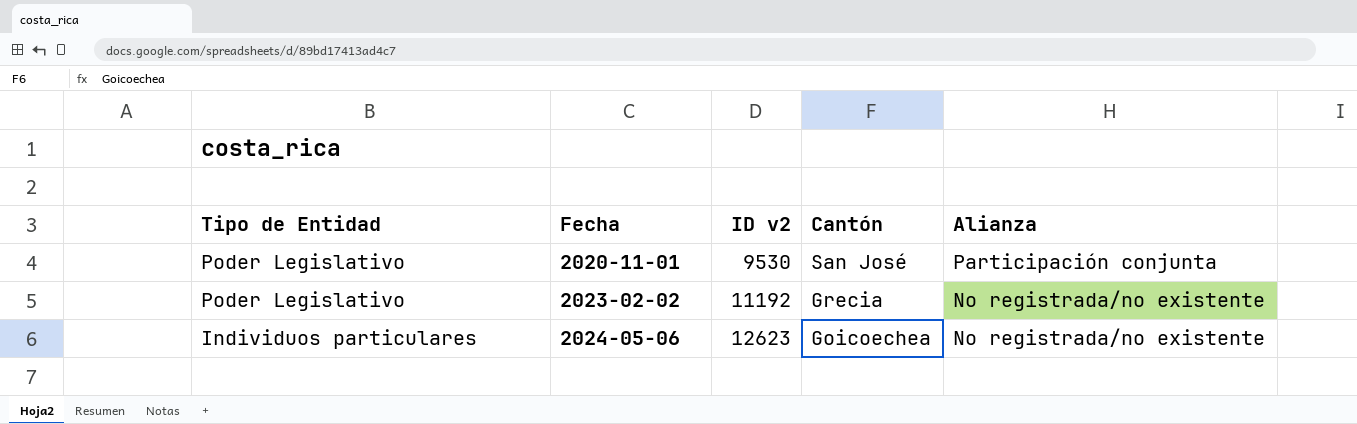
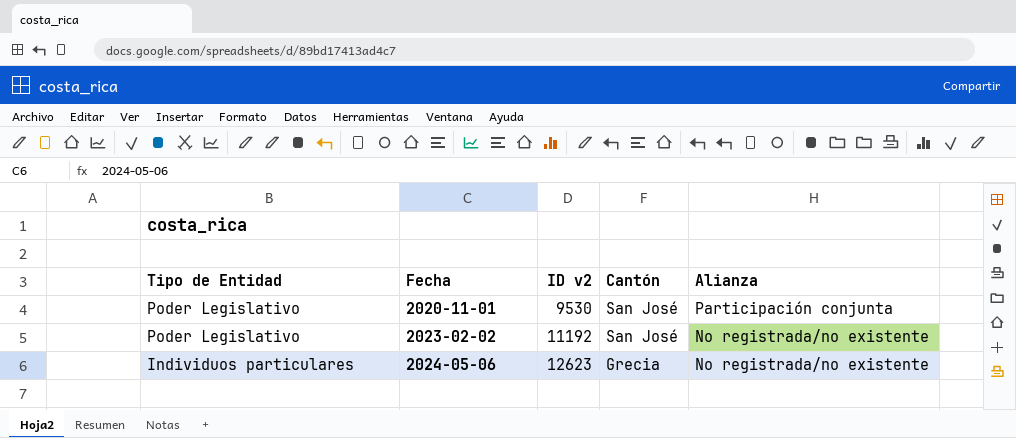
2023-02-02 | Cantón: Grecia -> San José
2024-05-06 | Cantón: Goicoechea -> Grecia

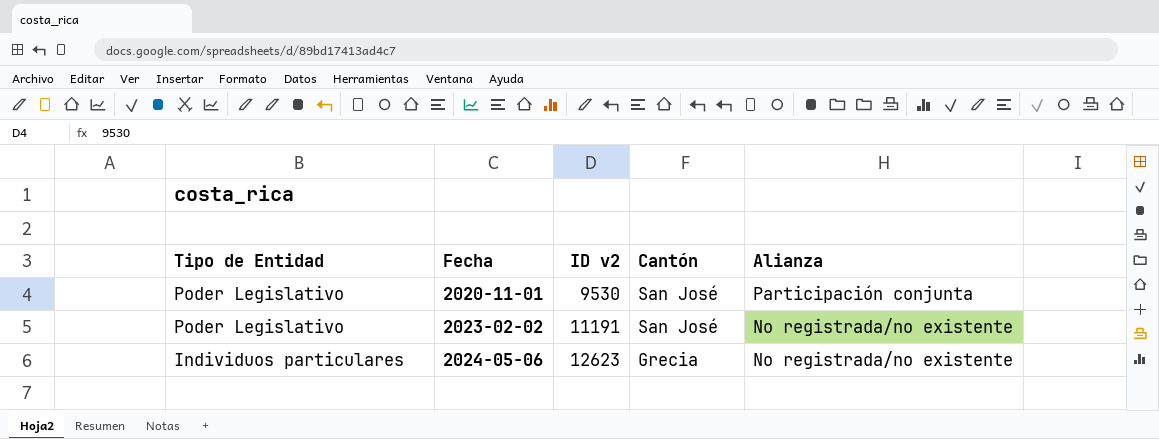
2023-02-02 | ID v2: 11192 -> 11191

